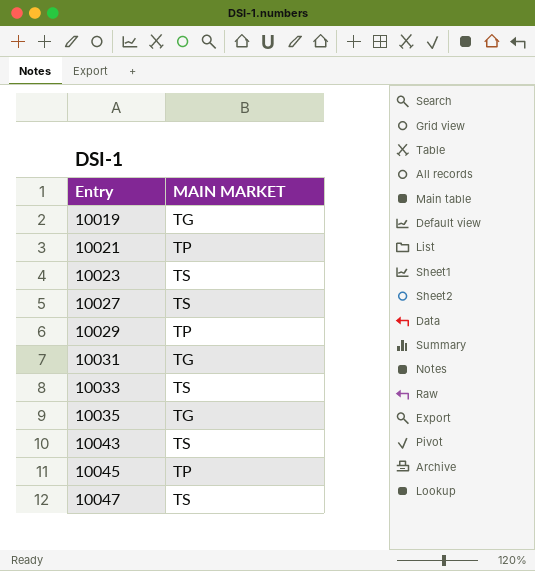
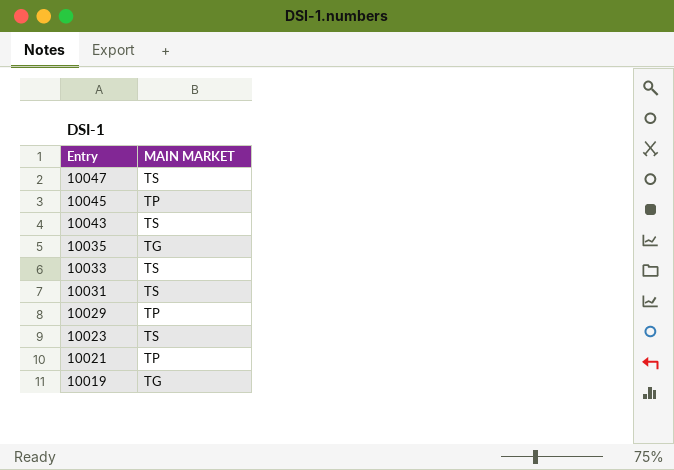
row order: Entry ascending -> Entry descending
row 10027: TS -> none
10031 | MAIN MARKET: TG -> TS

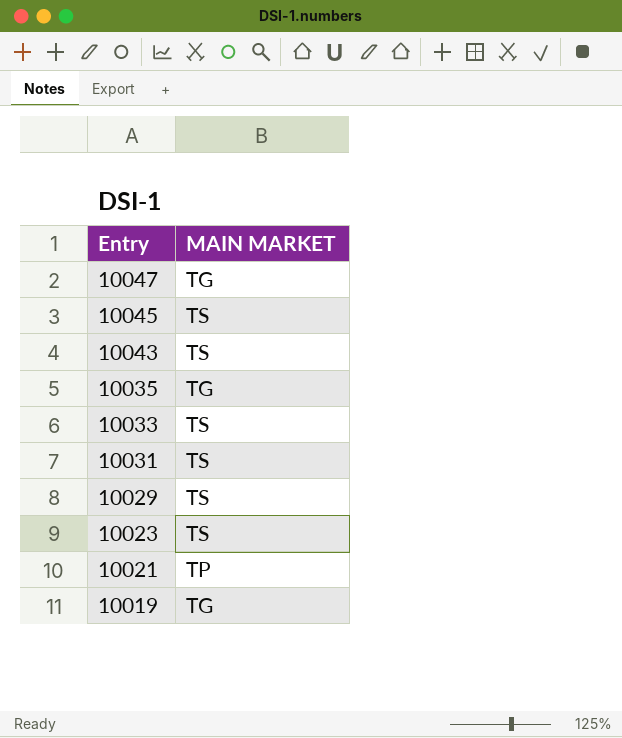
10047 | MAIN MARKET: TS -> TG
10045 | MAIN MARKET: TP -> TS
10029 | MAIN MARKET: TP -> TS

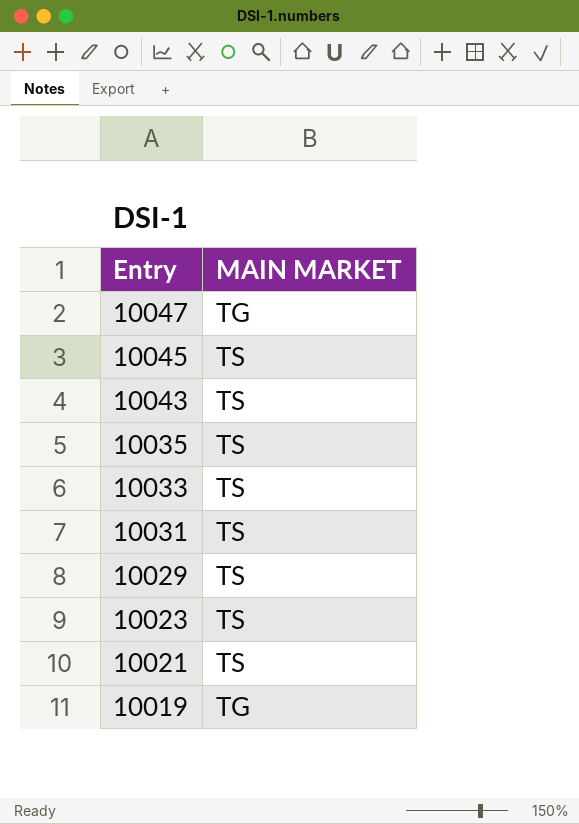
10035 | MAIN MARKET: TG -> TS
10021 | MAIN MARKET: TP -> TS

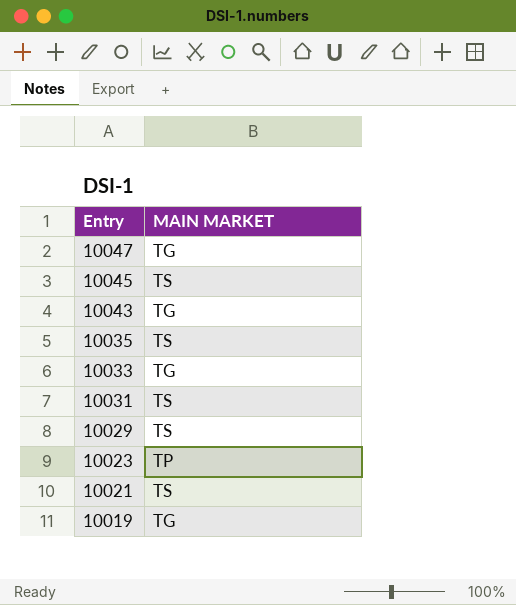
10043 | MAIN MARKET: TS -> TG
10033 | MAIN MARKET: TS -> TG
10023 | MAIN MARKET: TS -> TP

